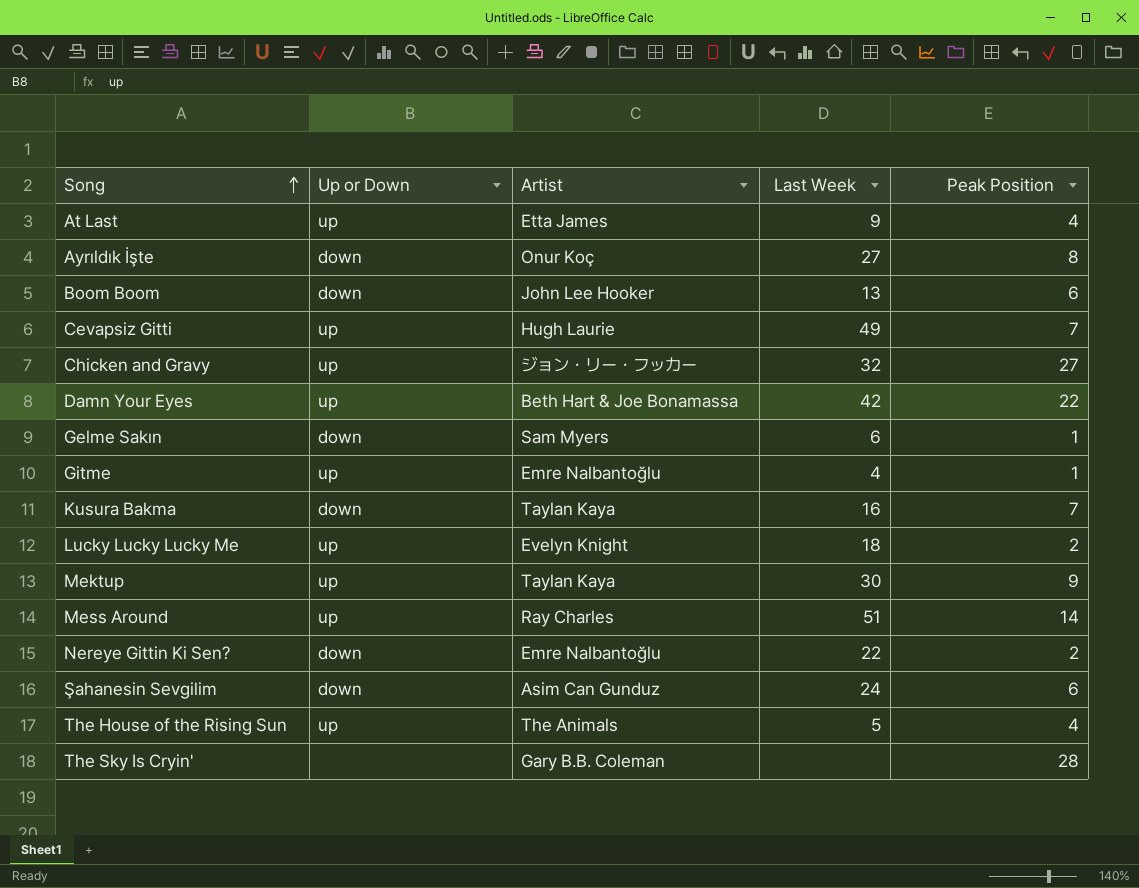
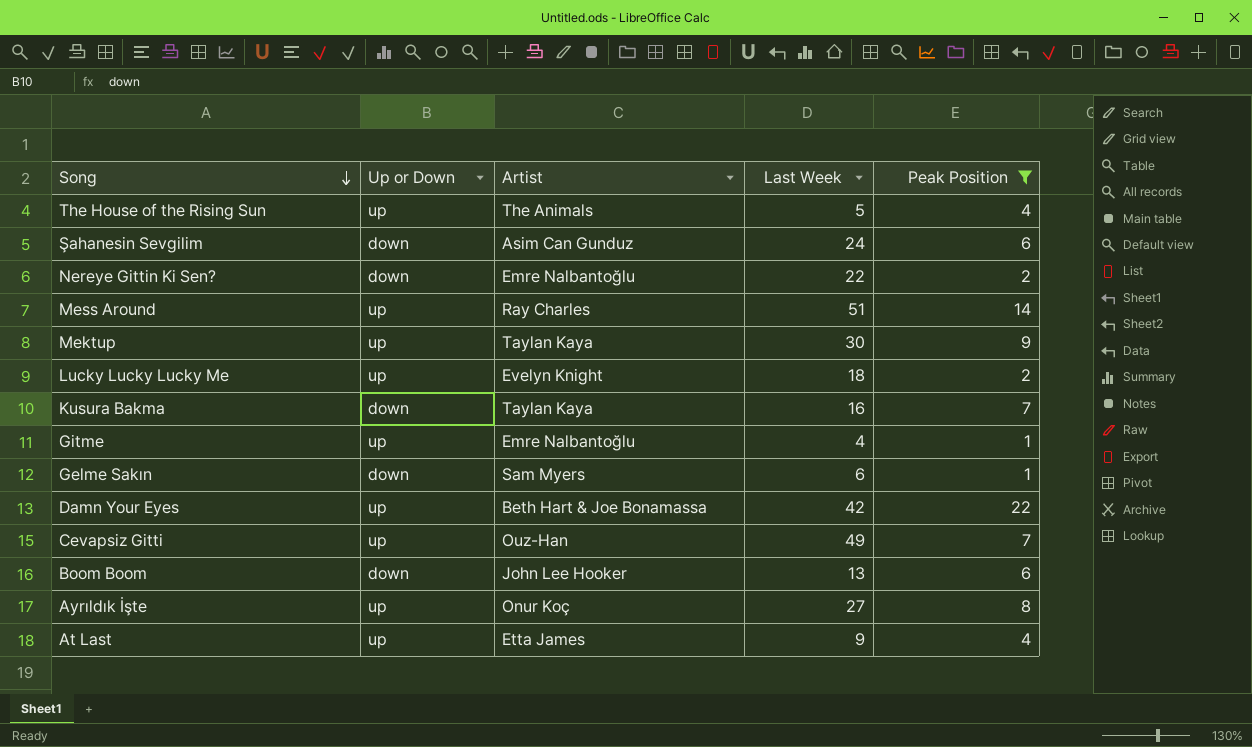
filter: none -> Peak Position <= 22
row order: Song ascending -> Song descending
Cevapsiz Gitti | Artist: Hugh Laurie -> Ouz-Han
Ayrıldık İşte | Up or Down: down -> up

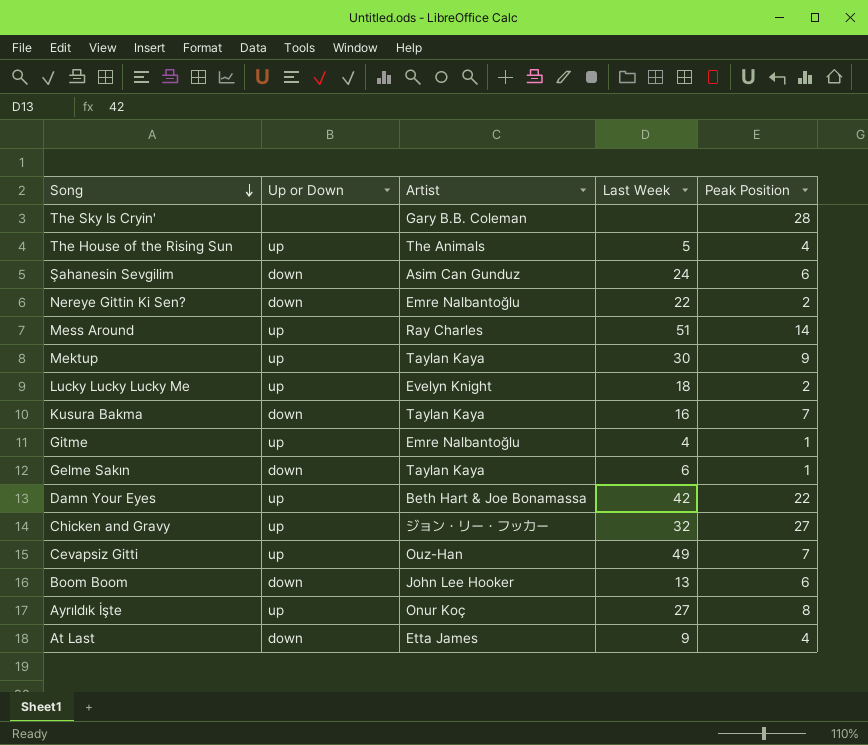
filter: Peak Position <= 22 -> none
Gelme Sakın | Artist: Sam Myers -> Taylan Kaya
At Last | Up or Down: up -> down

